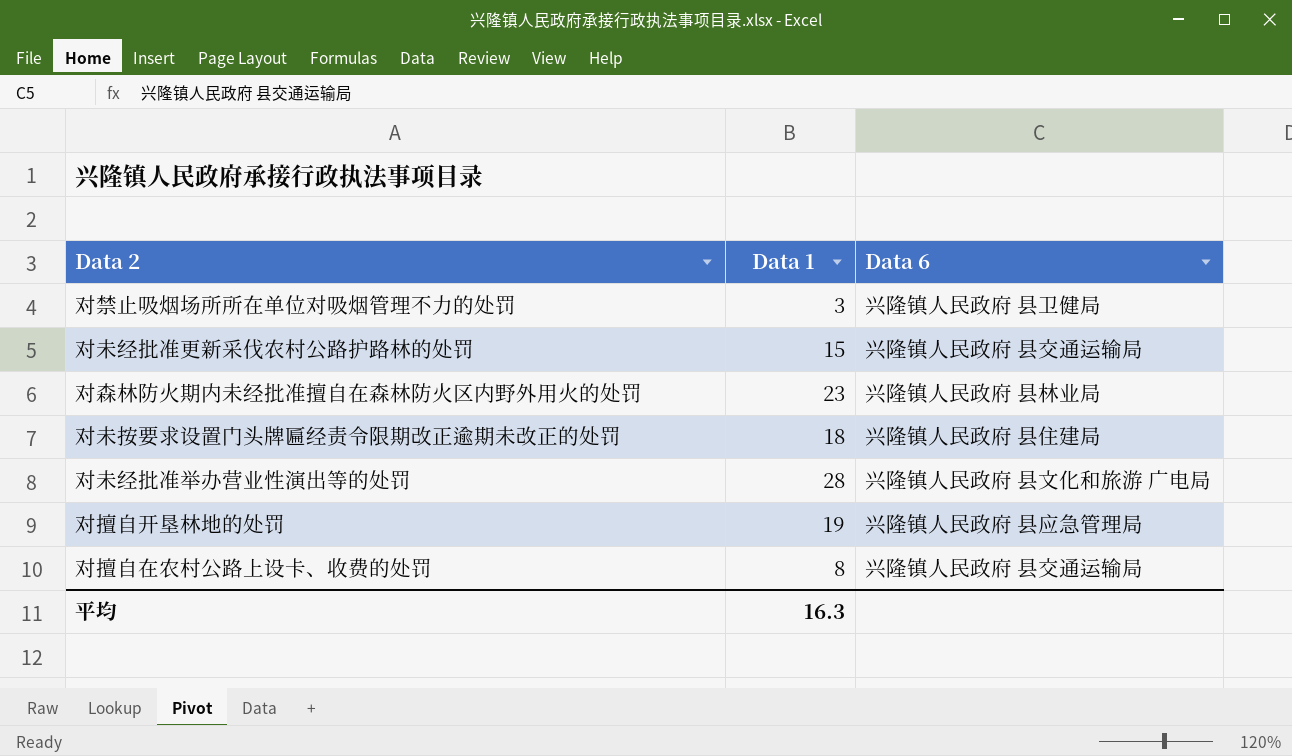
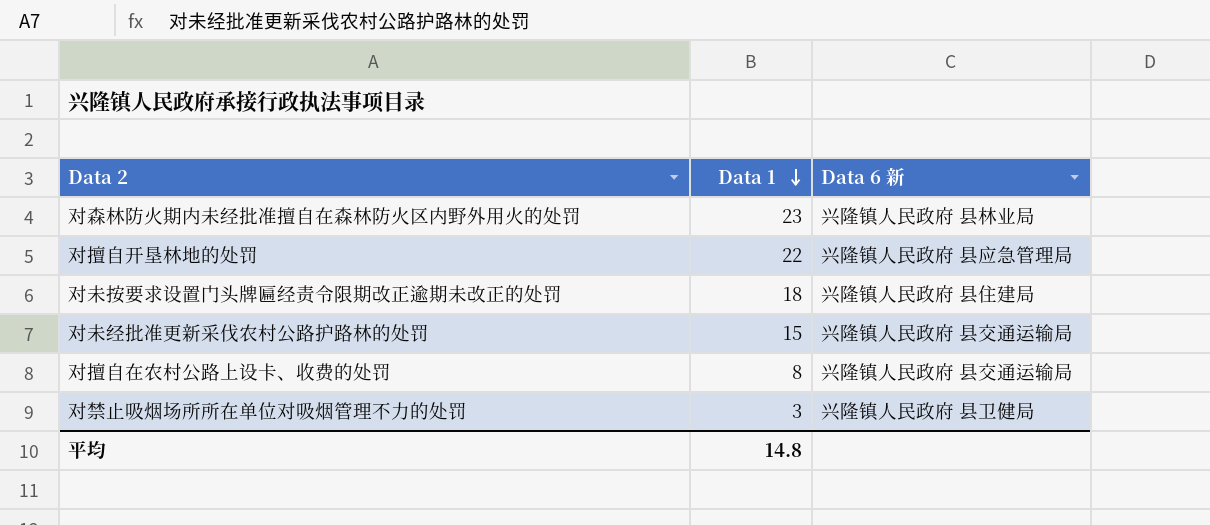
row order: none -> Data 1 descending
column name: Data 6 -> Data 6 新
row 对未经批准举办营业性演出等的处罚: 28 | 兴隆镇人民政府 县文化和旅游 广电局 -> none
对擅自开垦林地的处罚 | Data 1: 19 -> 22
平均 | Data 1: 16.3 -> 14.8

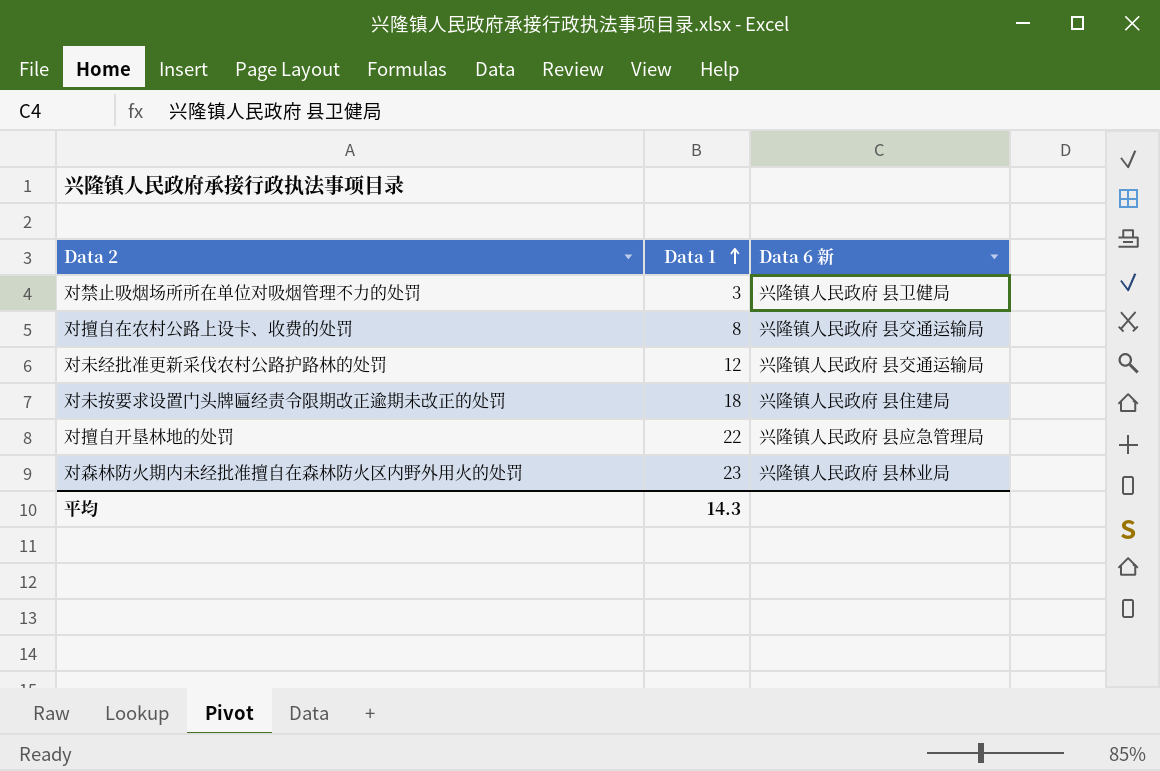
row order: Data 1 descending -> Data 1 ascending
对未经批准更新采伐农村公路护路林的处罚 | Data 1: 15 -> 12
平均 | Data 1: 14.8 -> 14.3

